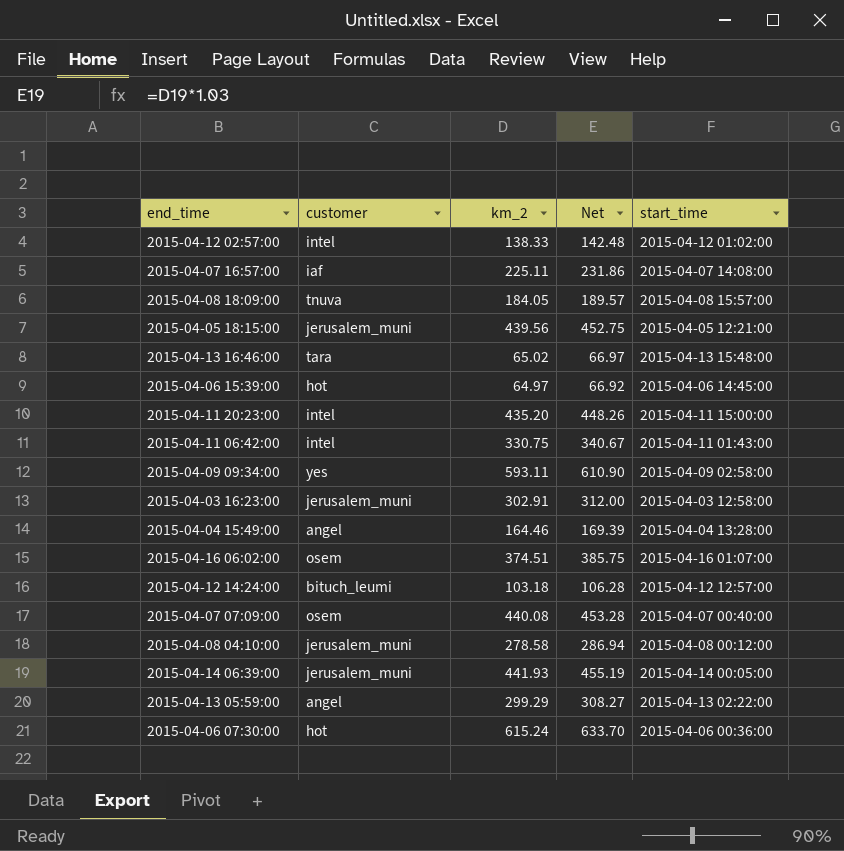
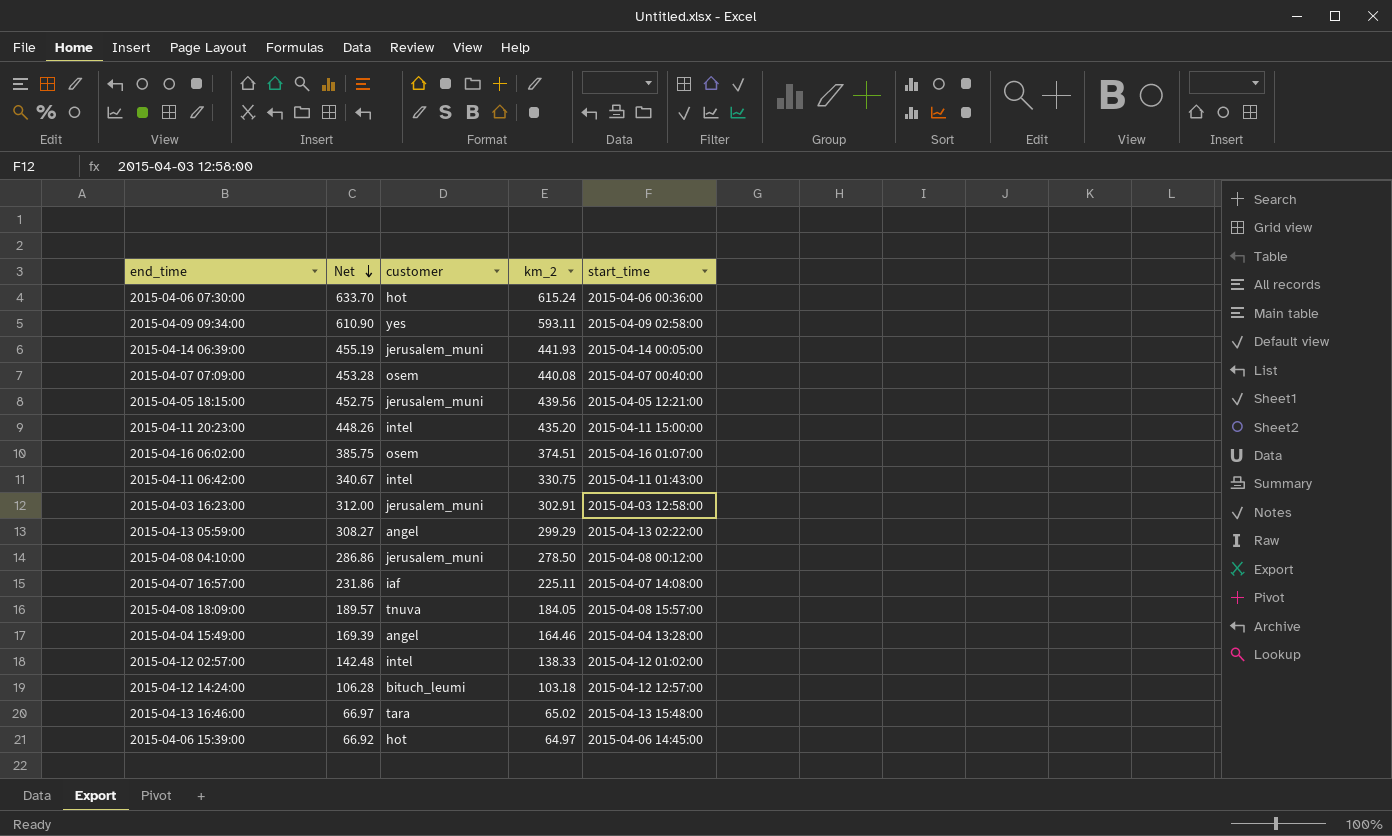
row order: none -> Net descending
column Net | position: 4 -> 2
2015-04-08 04:10:00 | Net: 286.94 -> 286.86
2015-04-08 04:10:00 | km_2: 278.58 -> 278.50

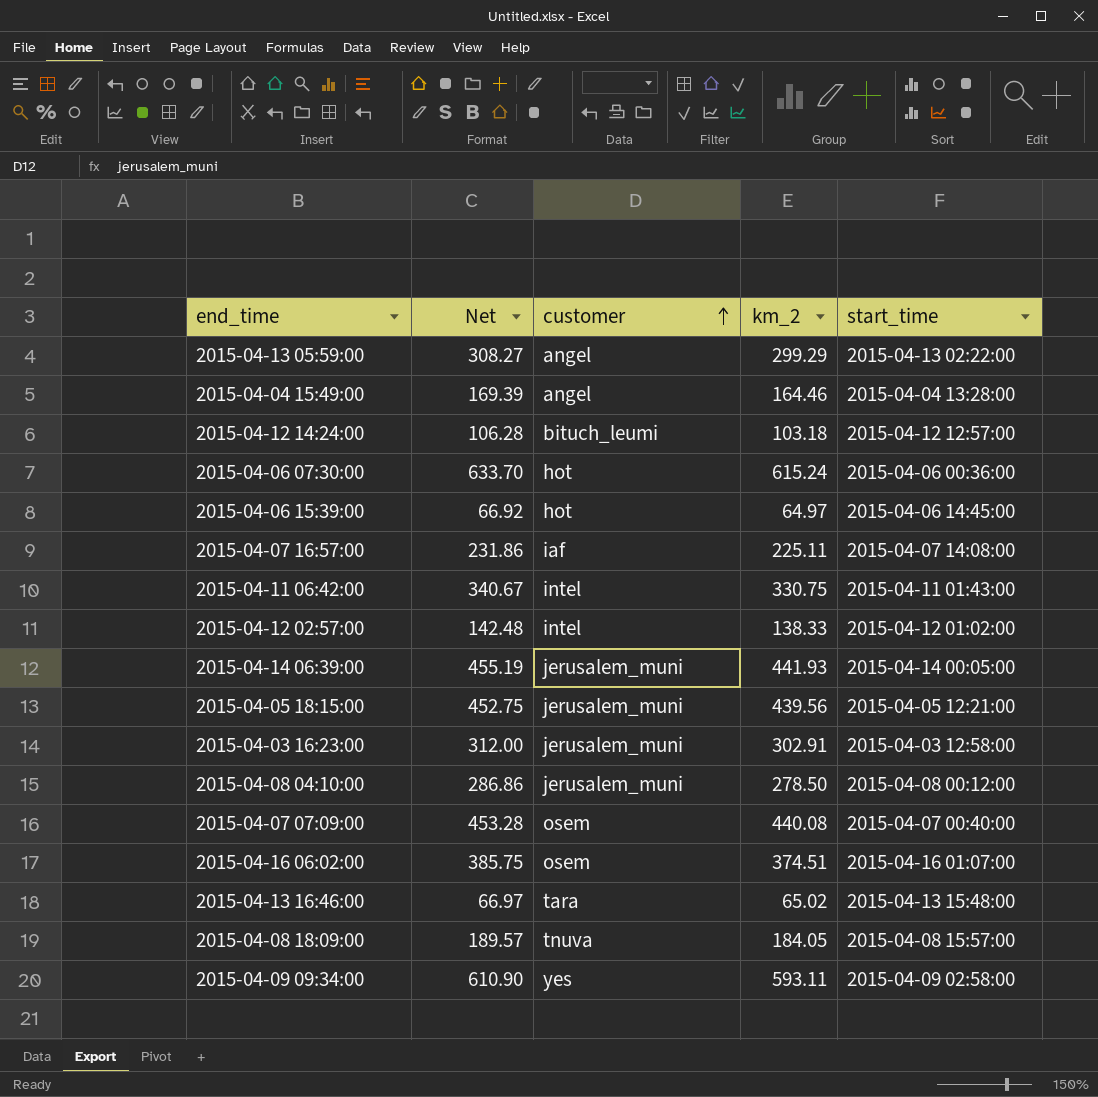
row order: Net descending -> customer ascending
row 2015-04-11 20:23:00: 448.26 | intel | 435.20 | 2015-04-11 15:00:00 -> none

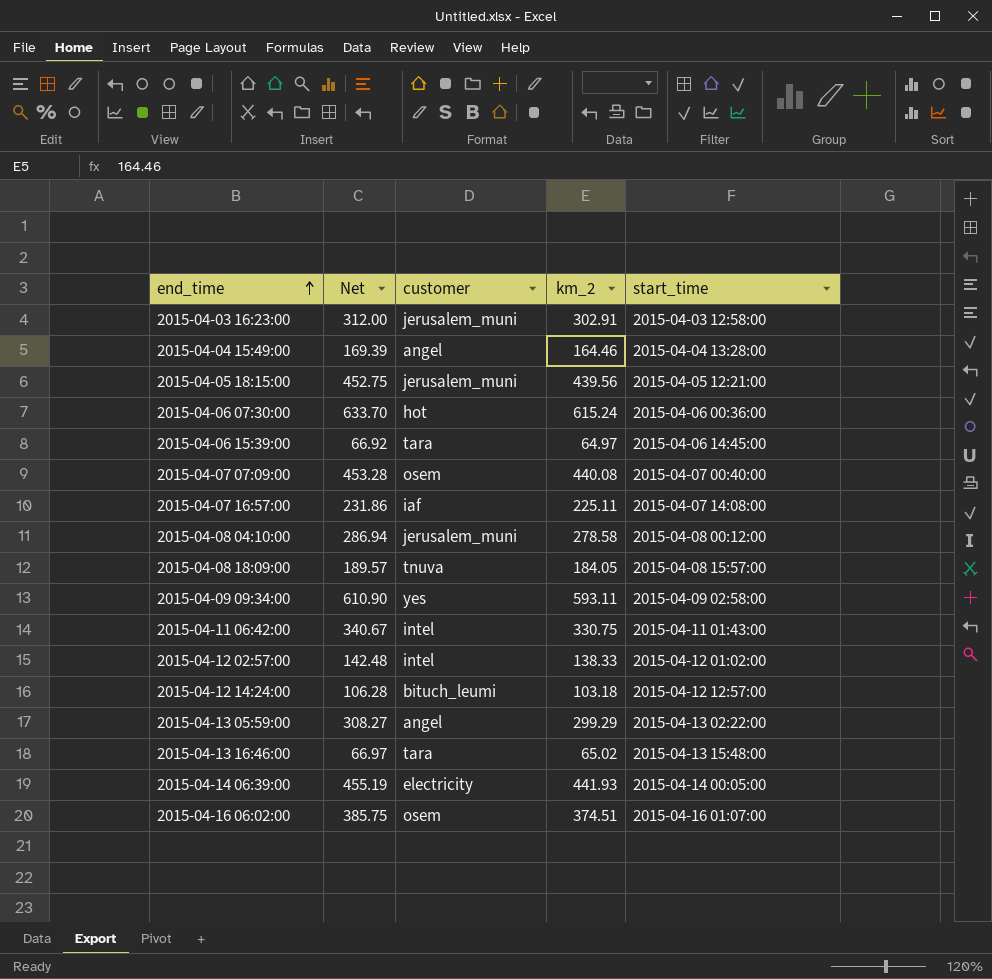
row order: customer ascending -> end_time ascending
2015-04-06 15:39:00 | customer: hot -> tara
2015-04-08 04:10:00 | Net: 286.86 -> 286.94
2015-04-08 04:10:00 | km_2: 278.50 -> 278.58
2015-04-14 06:39:00 | customer: jerusalem_muni -> electricity

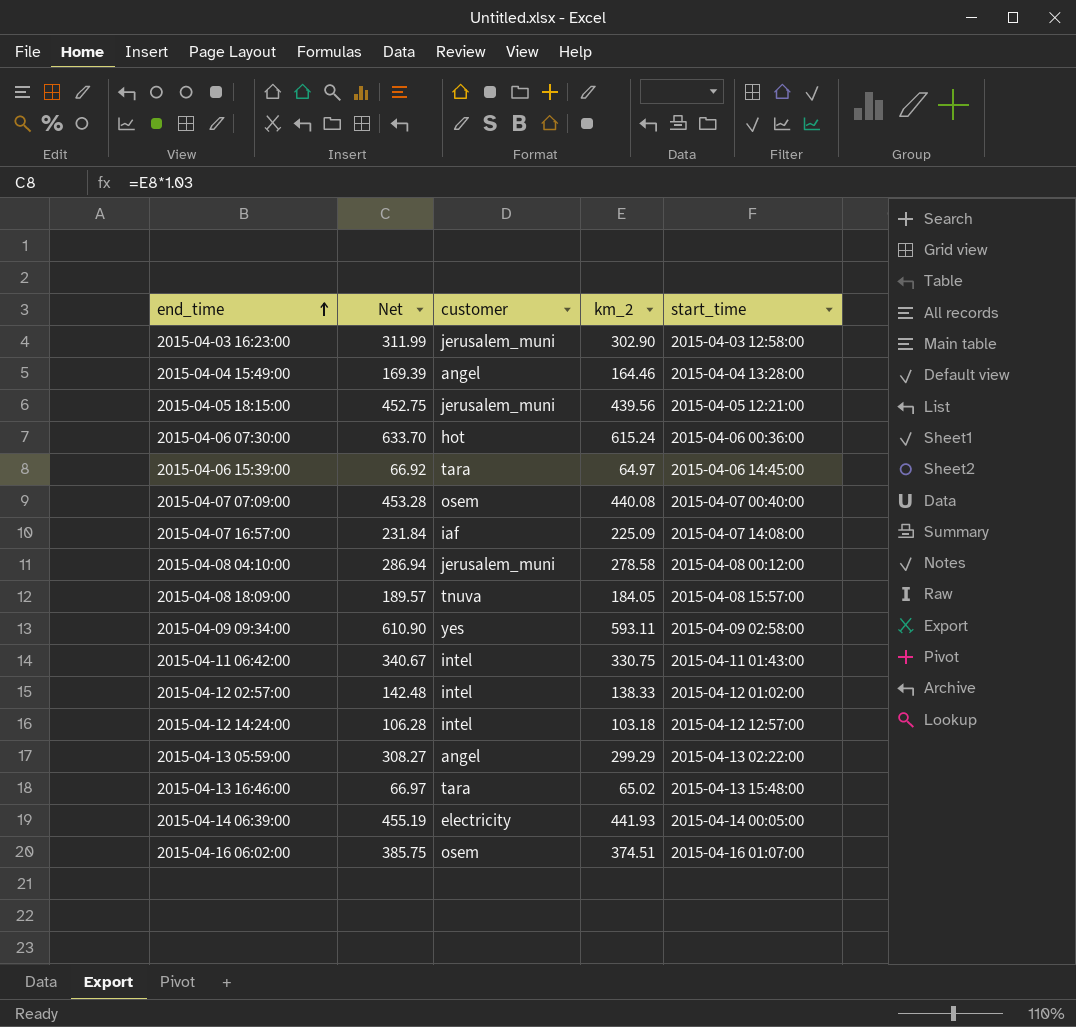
2015-04-03 16:23:00 | Net: 312.00 -> 311.99
2015-04-03 16:23:00 | km_2: 302.91 -> 302.90
2015-04-07 16:57:00 | Net: 231.86 -> 231.84
2015-04-07 16:57:00 | km_2: 225.11 -> 225.09
2015-04-12 14:24:00 | customer: bituch_leumi -> intel

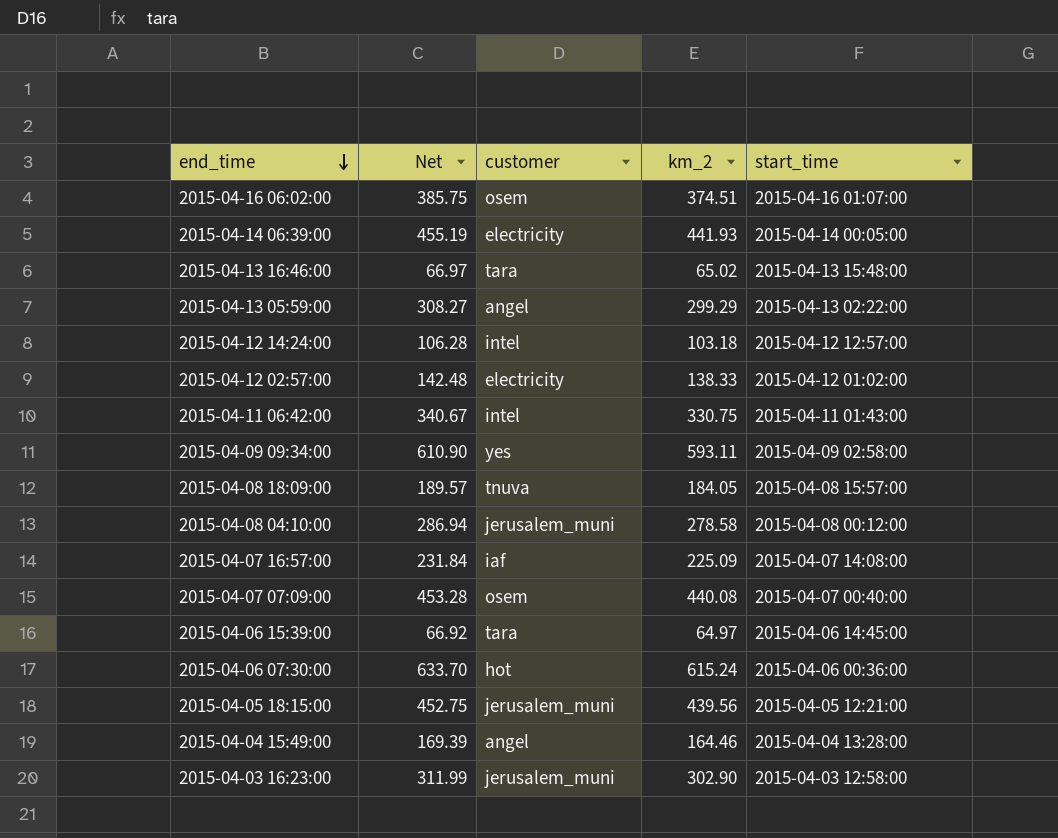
row order: end_time ascending -> end_time descending
2015-04-12 02:57:00 | customer: intel -> electricity

